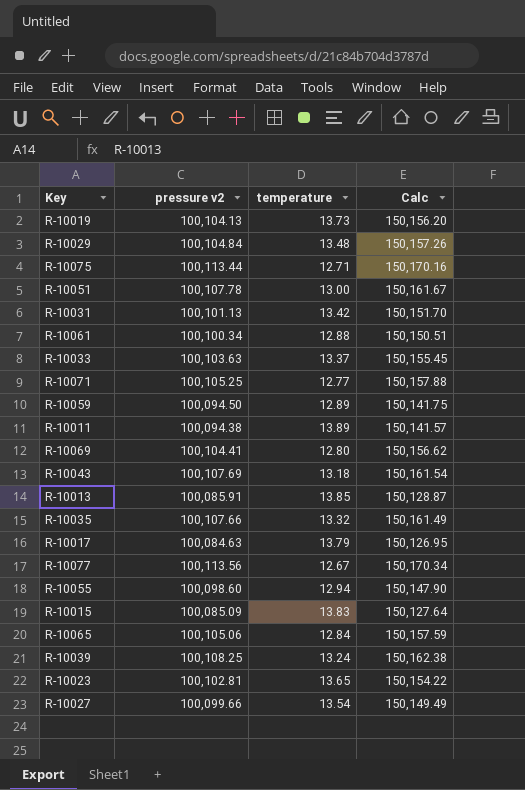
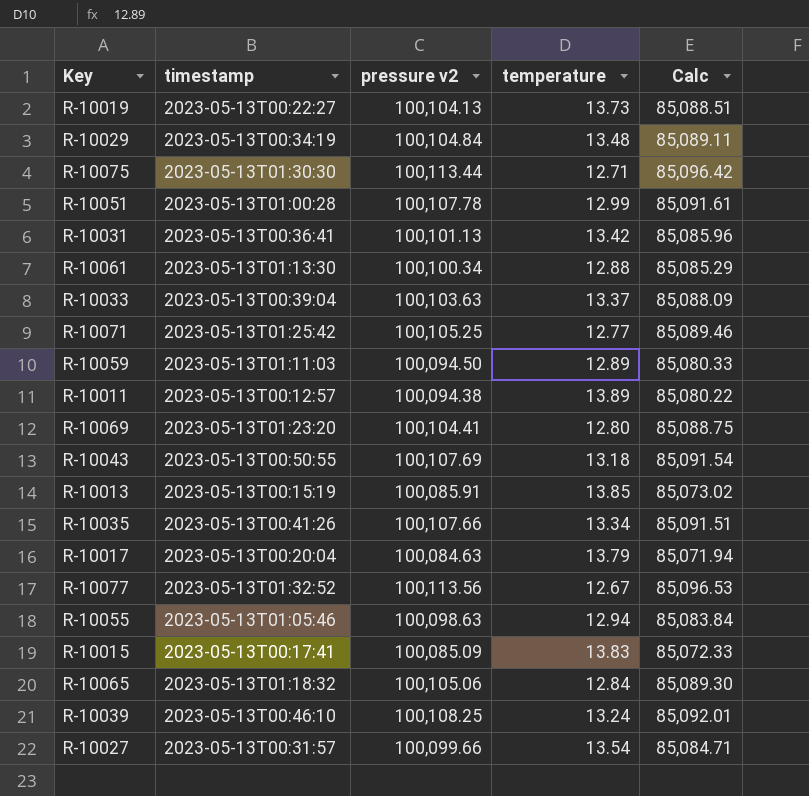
column timestamp | position: none -> 2
column Calc | formula: [pressure v2] * 1.5 -> [pressure v2] * 0.85
row R-10023: 100,102.81 | 13.65 | 150,154.22 -> none
R-10051 | temperature: 13.00 -> 12.99
R-10035 | temperature: 13.32 -> 13.34
R-10055 | pressure v2: 100,098.60 -> 100,098.63

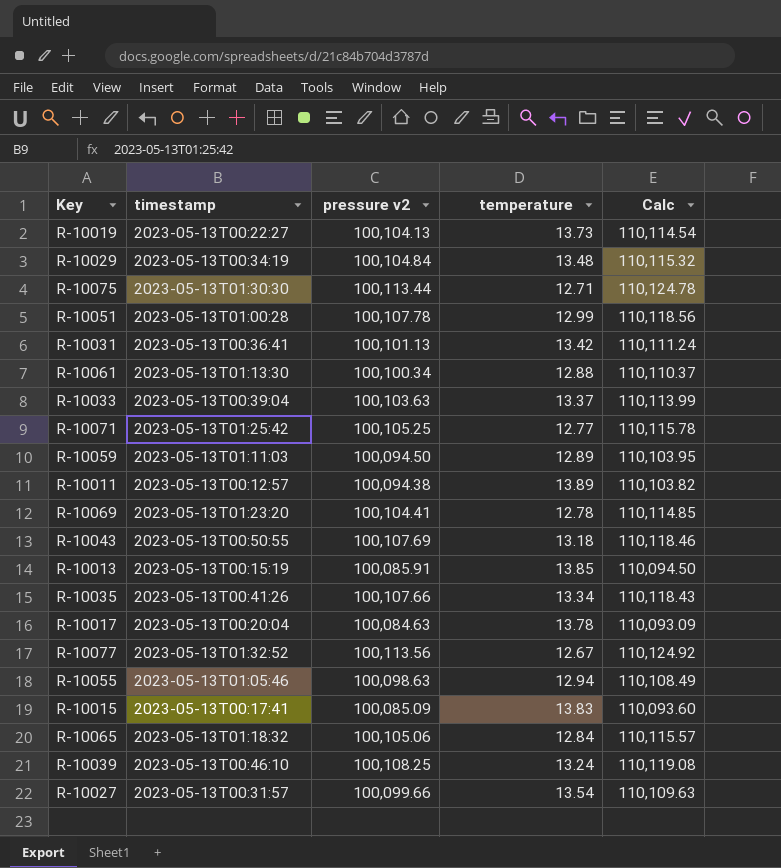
column Calc | formula: [pressure v2] * 0.85 -> [pressure v2] * 1.1
R-10069 | temperature: 12.80 -> 12.78
R-10017 | temperature: 13.79 -> 13.78

